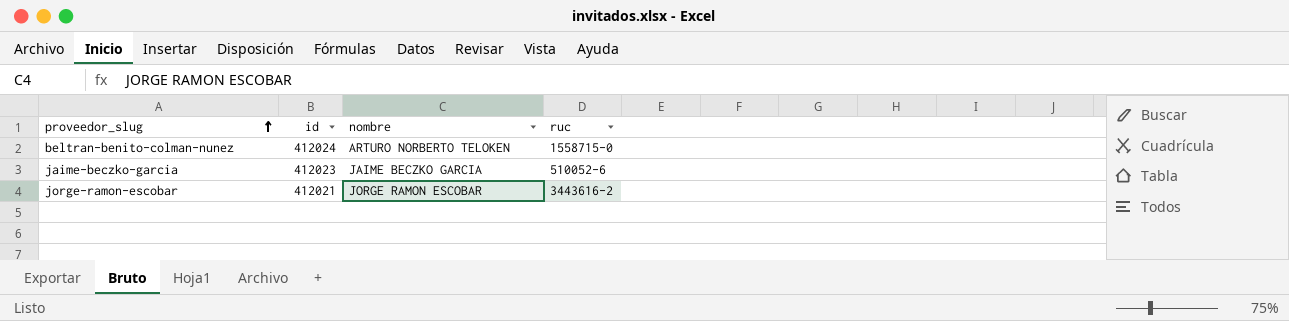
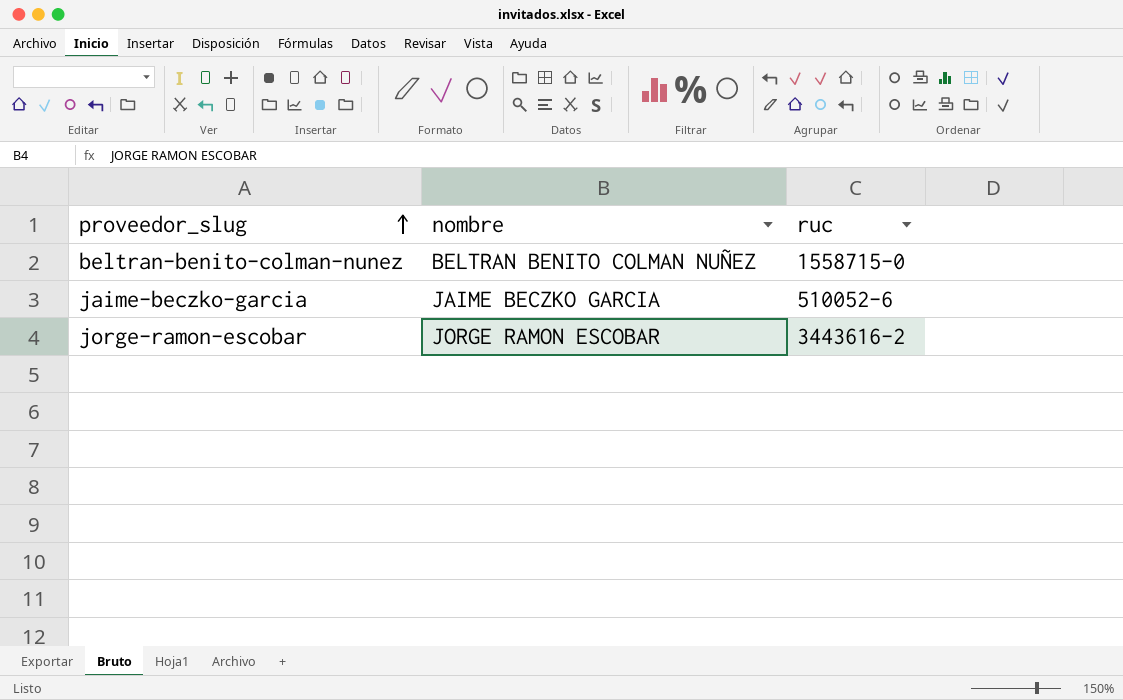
column id | position: 2 -> none
beltran-benito-colman-nunez | nombre: ARTURO NORBERTO TELOKEN -> BELTRAN BENITO COLMAN NUÑEZ

